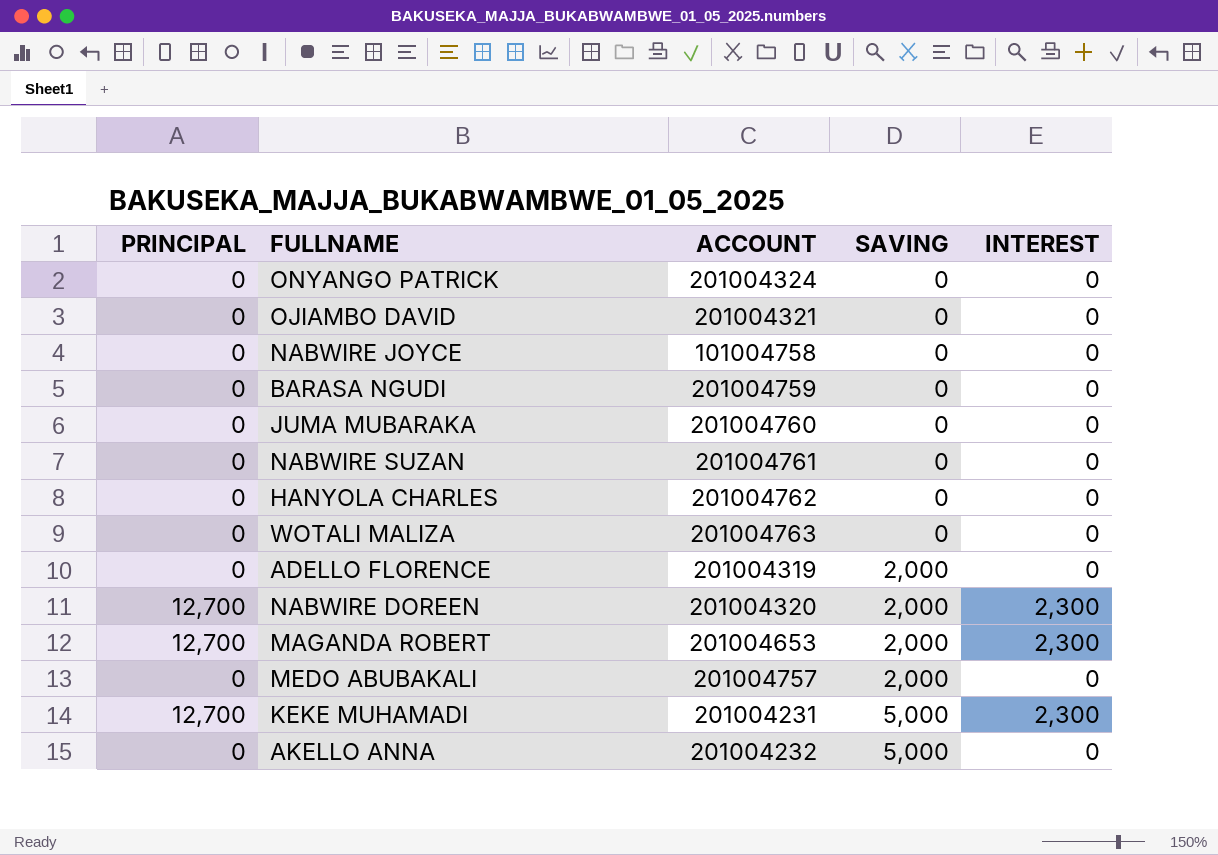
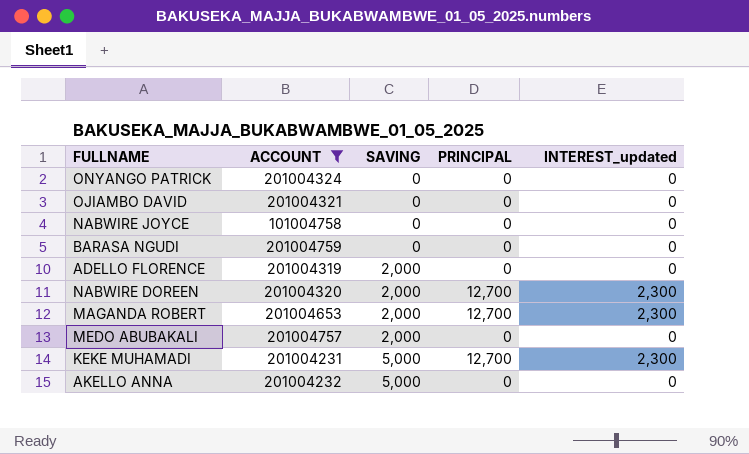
filter: none -> ACCOUNT <= 201004759
column PRINCIPAL | position: 1 -> 4
column name: INTEREST -> INTEREST_updated

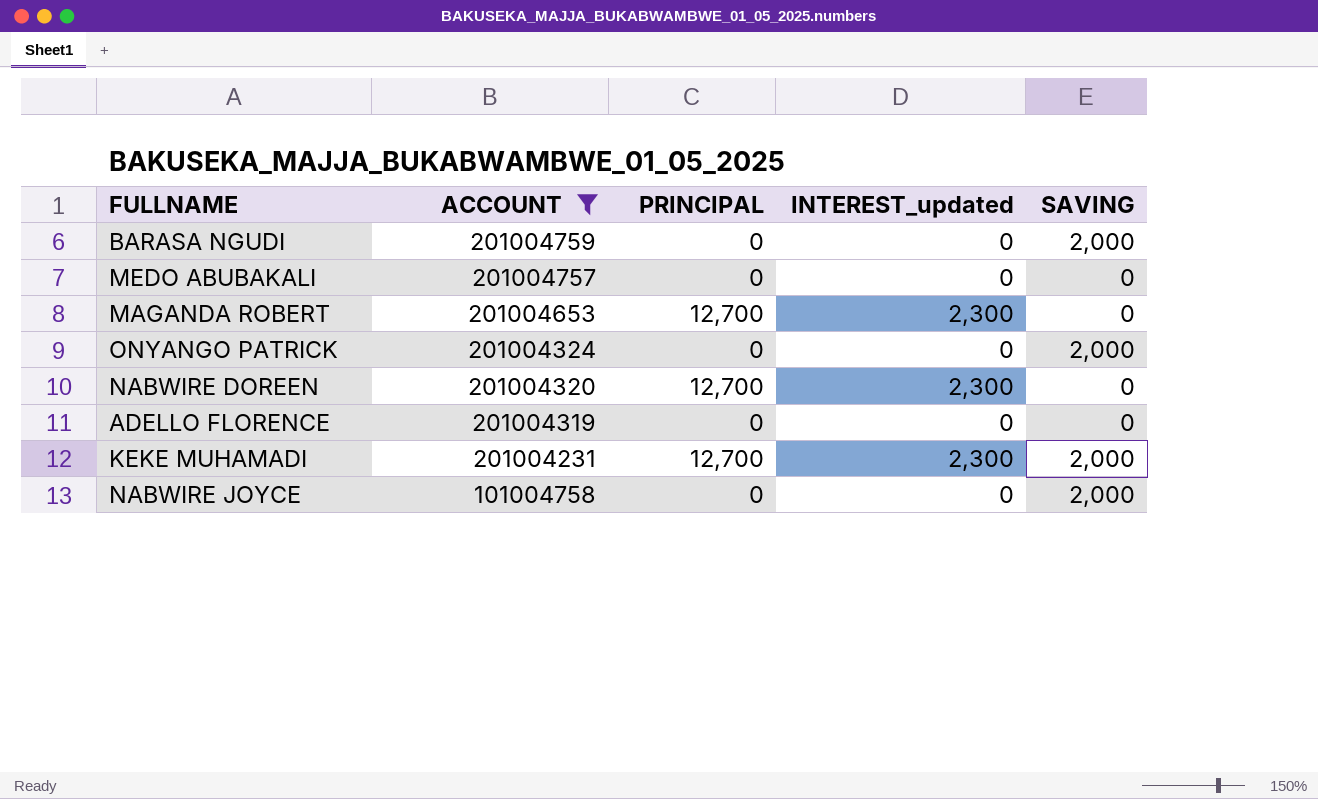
row order: SAVING ascending -> ACCOUNT descending
column SAVING | position: 3 -> 5
row OJIAMBO DAVID: 201004321 | 0 | 0 | 0 -> none
row AKELLO ANNA: 201004232 | 5,000 | 0 | 0 -> none
BARASA NGUDI | SAVING: 0 -> 2,000
MEDO ABUBAKALI | SAVING: 2,000 -> 0
MAGANDA ROBERT | SAVING: 2,000 -> 0
ONYANGO PATRICK | SAVING: 0 -> 2,000
NABWIRE DOREEN | SAVING: 2,000 -> 0
ADELLO FLORENCE | SAVING: 2,000 -> 0
KEKE MUHAMADI | SAVING: 5,000 -> 2,000
NABWIRE JOYCE | SAVING: 0 -> 2,000

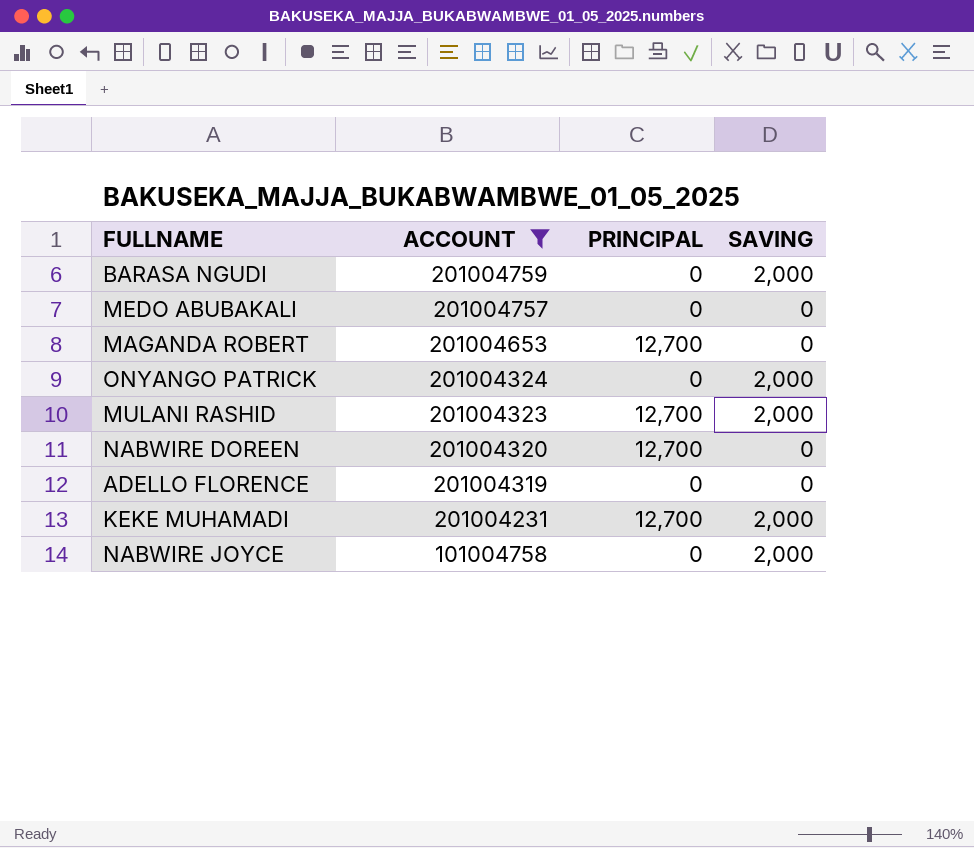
column INTEREST_updated | position: 4 -> none
row MULANI RASHID: none -> 201004323 | 12,700 | 2,000

